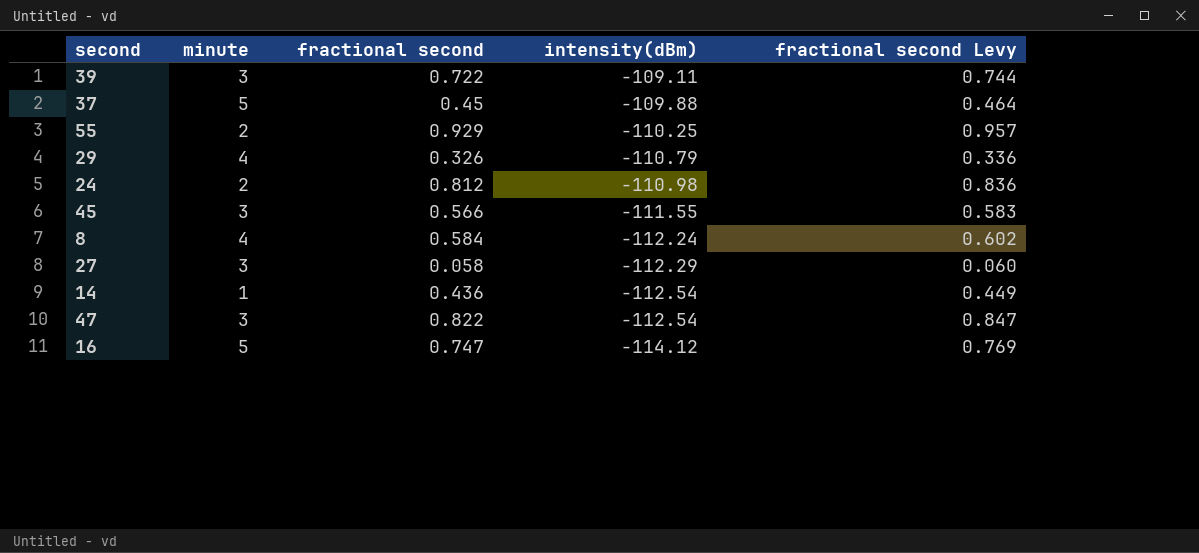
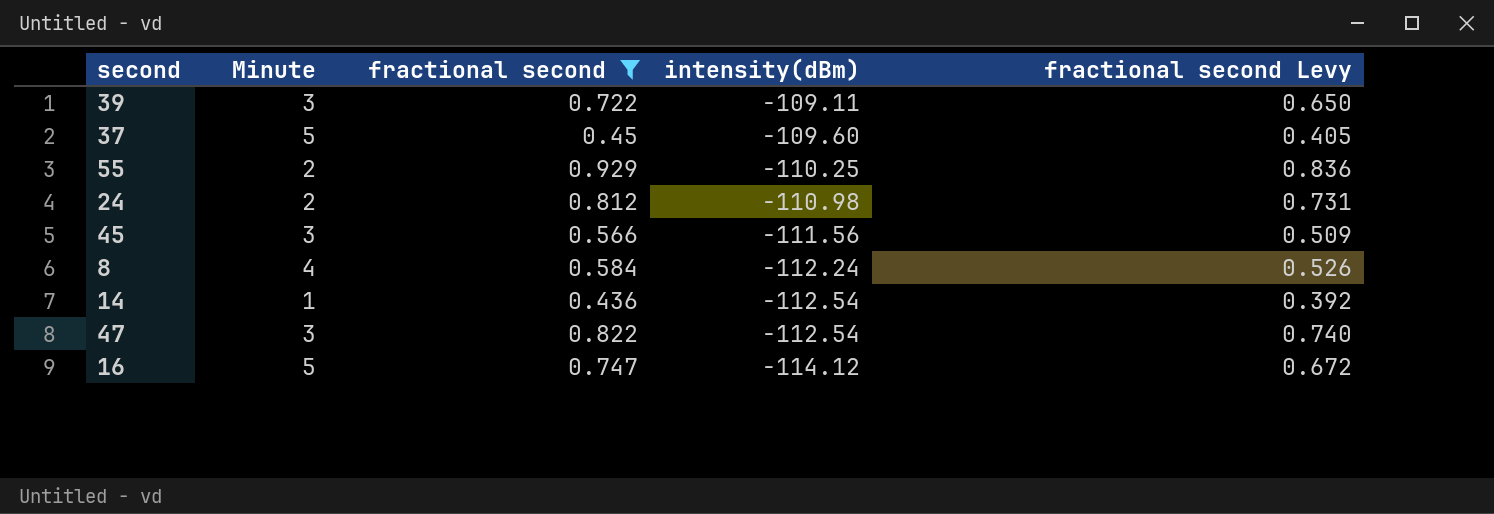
filter: none -> fractional second >= 0.436
column name: minute -> Minute
column fractional second Levy | formula: [fractional second] * 1.03 -> [fractional second] * 0.9
37 | intensity(dBm): -109.88 -> -109.60
45 | intensity(dBm): -111.55 -> -111.56

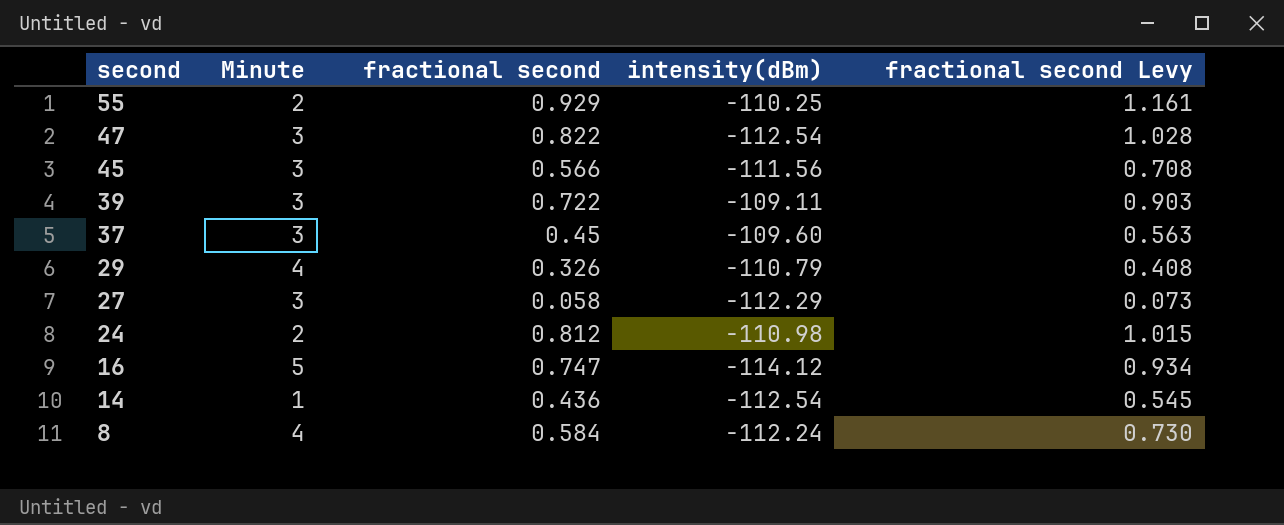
filter: fractional second >= 0.436 -> none
row order: intensity(dBm) descending -> second descending
column fractional second Levy | formula: [fractional second] * 0.9 -> [fractional second] * 1.25
37 | Minute: 5 -> 3

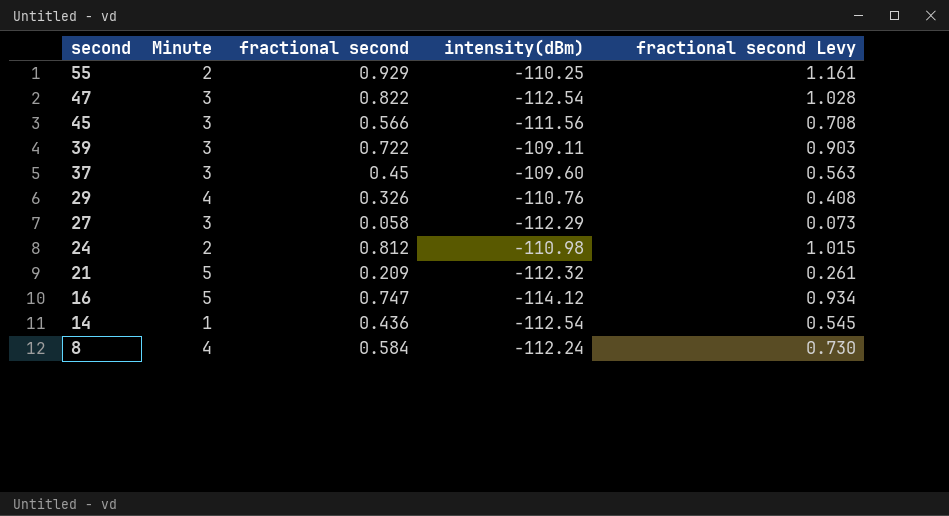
29 | intensity(dBm): -110.79 -> -110.76
row 21: none -> 5 | 0.209 | -112.32 | 0.261

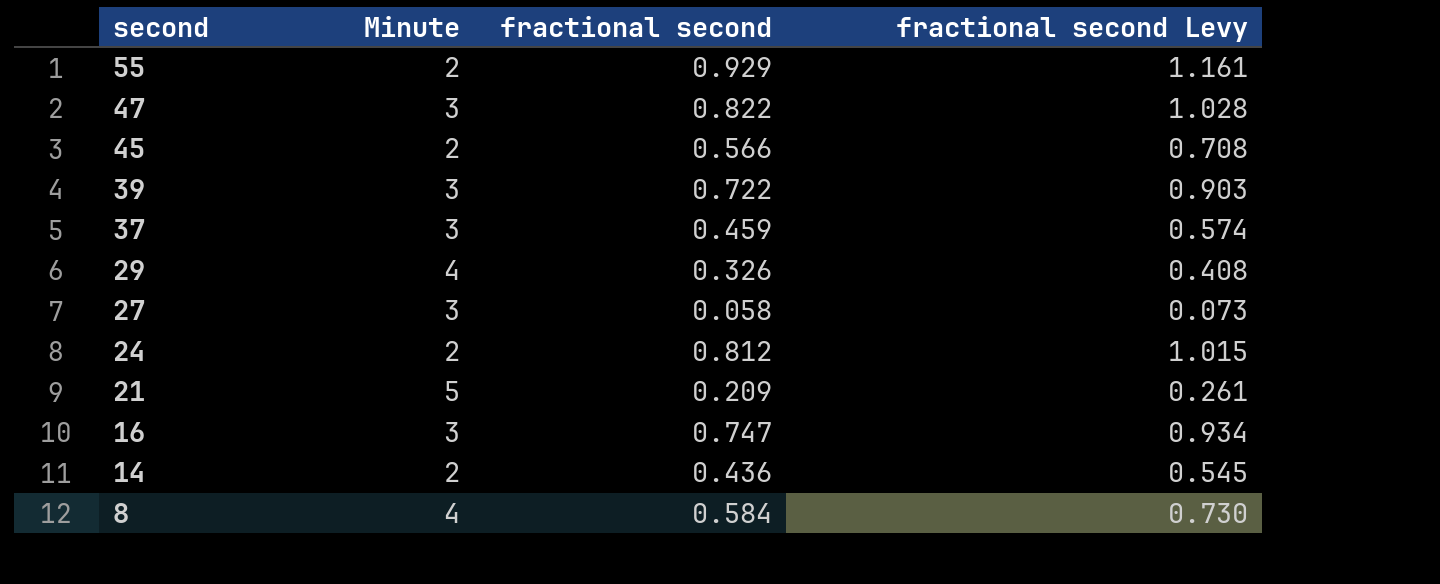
column intensity(dBm) | position: 4 -> none
45 | Minute: 3 -> 2
37 | fractional second: 0.45 -> 0.459
37 | fractional second Levy: 0.563 -> 0.574
16 | Minute: 5 -> 3
14 | Minute: 1 -> 2

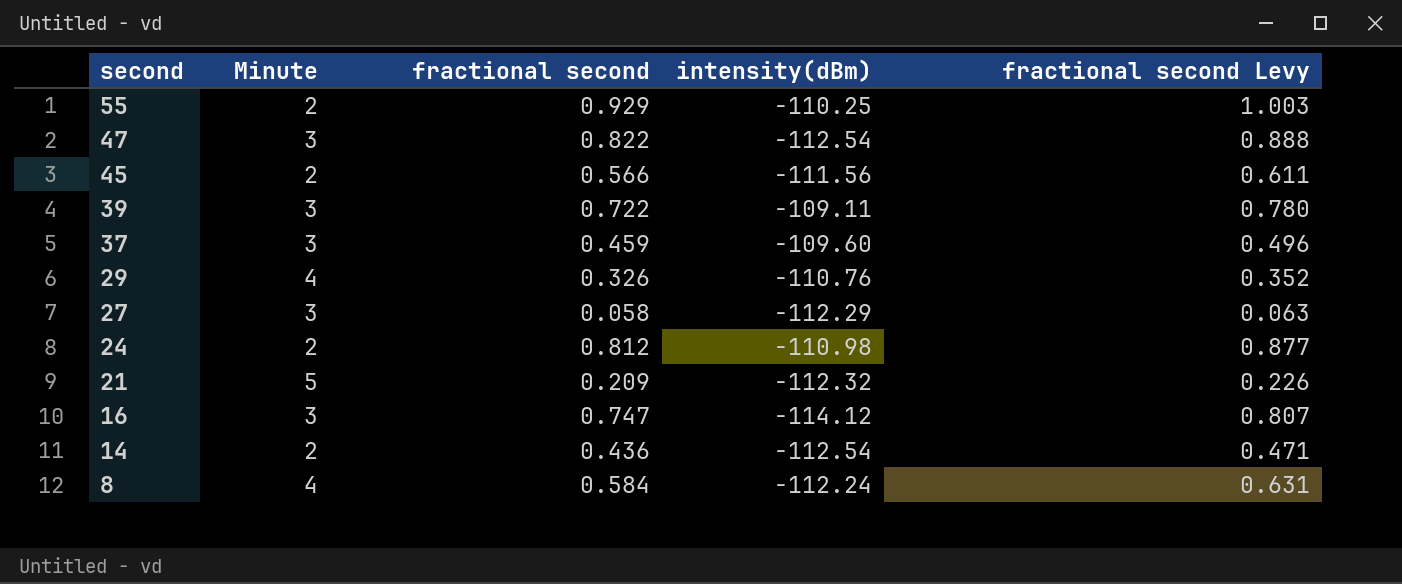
column intensity(dBm) | position: none -> 4
column fractional second Levy | formula: [fractional second] * 1.25 -> [fractional second] * 1.08

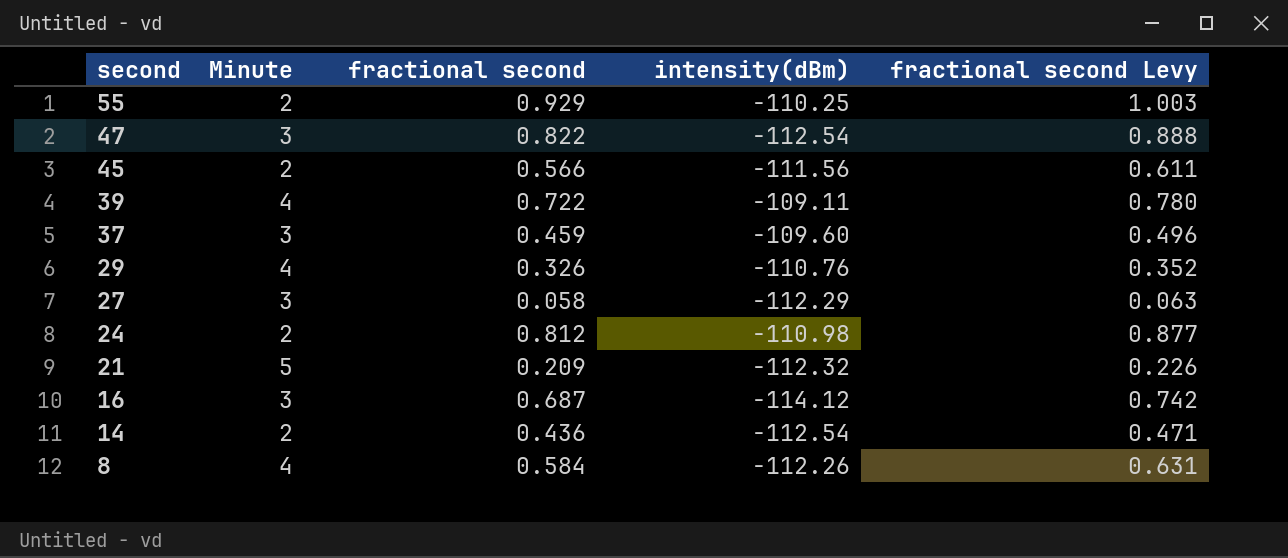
39 | Minute: 3 -> 4
16 | fractional second: 0.747 -> 0.687
16 | fractional second Levy: 0.807 -> 0.742
8 | intensity(dBm): -112.24 -> -112.26

